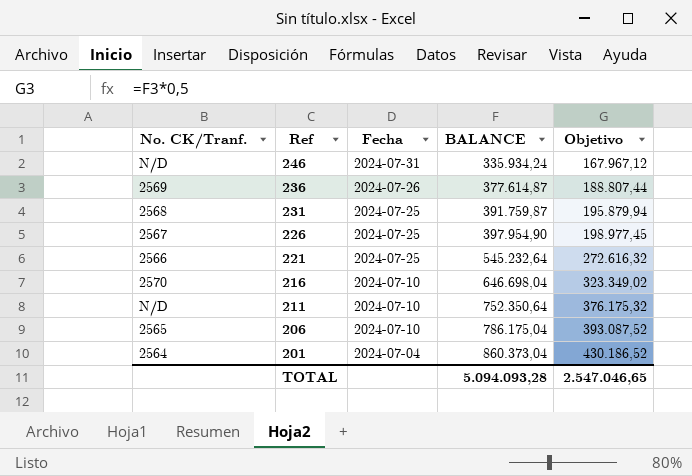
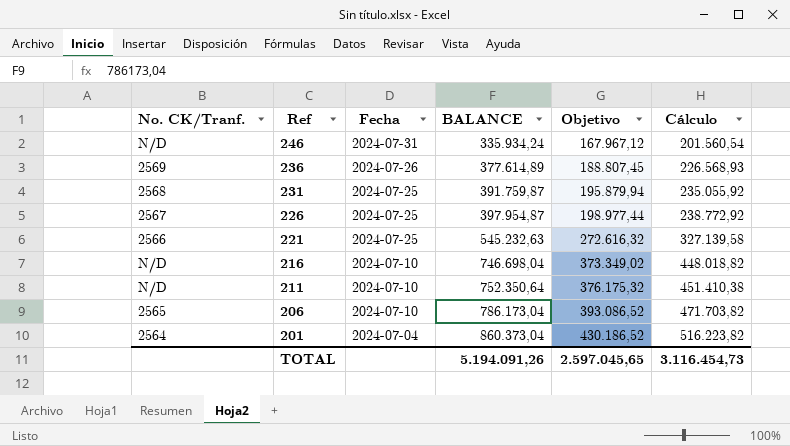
column Cálculo | formula: none -> [BALANCE] * 0,6
236 | BALANCE: 377.614,87 -> 377.614,89
236 | Objetivo: 188.807,44 -> 188.807,45
226 | BALANCE: 397.954,90 -> 397.954,87
226 | Objetivo: 198.977,45 -> 198.977,44
221 | BALANCE: 545.232,64 -> 545.232,63
216 | No. CK/Tranf.: 2570 -> N/D
216 | BALANCE: 646.698,04 -> 746.698,04
216 | Objetivo: 323.349,02 -> 373.349,02
206 | BALANCE: 786.175,04 -> 786.173,04
206 | Objetivo: 393.087,52 -> 393.086,52
TOTAL | BALANCE: 5.094.093,28 -> 5.194.091,26
TOTAL | Objetivo: 2.547.046,65 -> 2.597.045,65

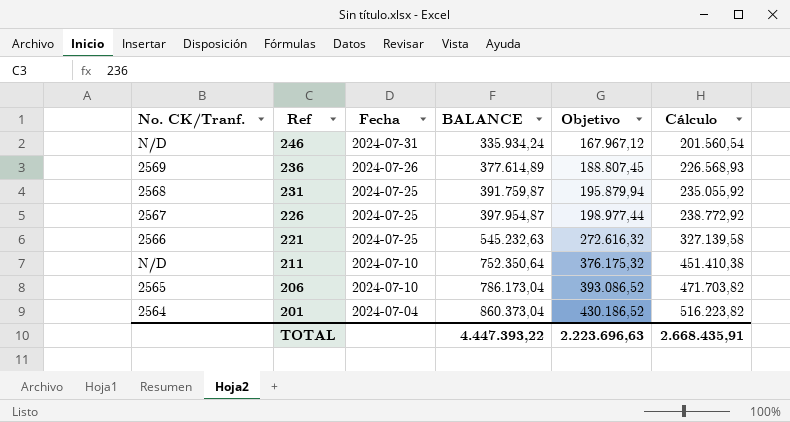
row 216: N/D | 2024-07-10 | 746.698,04 | 373.349,02 | 448.018,82 -> none
TOTAL | BALANCE: 5.194.091,26 -> 4.447.393,22
TOTAL | Objetivo: 2.597.045,65 -> 2.223.696,63
TOTAL | Cálculo: 3.116.454,73 -> 2.668.435,91

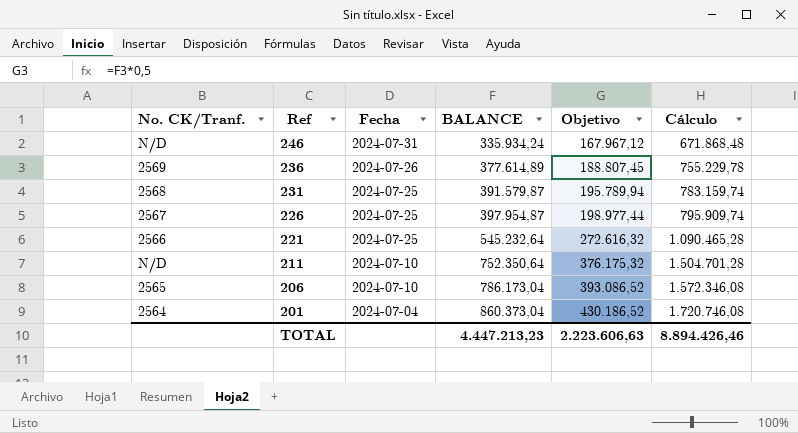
column Cálculo | formula: [BALANCE] * 0,6 -> [BALANCE] * 2
231 | BALANCE: 391.759,87 -> 391.579,87
231 | Objetivo: 195.879,94 -> 195.789,94
221 | BALANCE: 545.232,63 -> 545.232,64
TOTAL | BALANCE: 4.447.393,22 -> 4.447.213,23
TOTAL | Objetivo: 2.223.696,63 -> 2.223.606,63
TOTAL | Cálculo: 2.668.435,91 -> 8.894.426,46

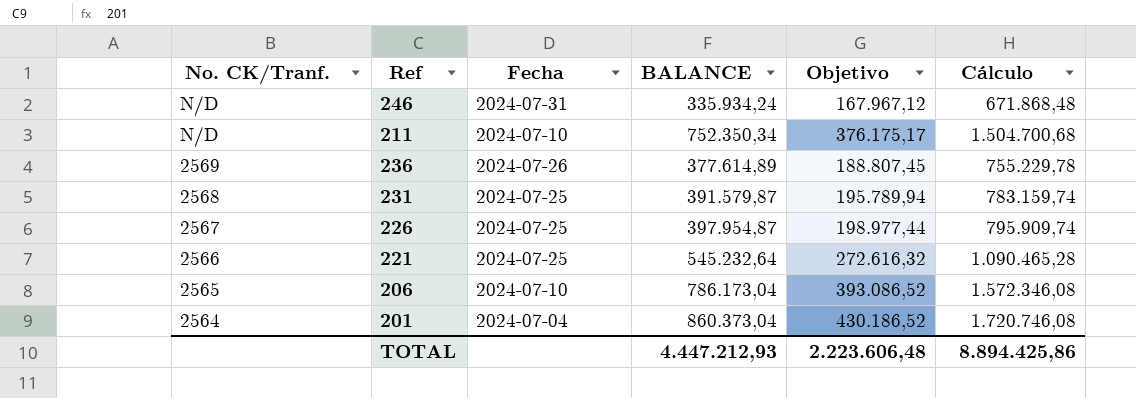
row order: Ref descending -> No. CK/Tranf. descending
211 | BALANCE: 752.350,64 -> 752.350,34
211 | Objetivo: 376.175,32 -> 376.175,17
211 | Cálculo: 1.504.701,28 -> 1.504.700,68
TOTAL | BALANCE: 4.447.213,23 -> 4.447.212,93
TOTAL | Objetivo: 2.223.606,63 -> 2.223.606,48
TOTAL | Cálculo: 8.894.426,46 -> 8.894.425,86

